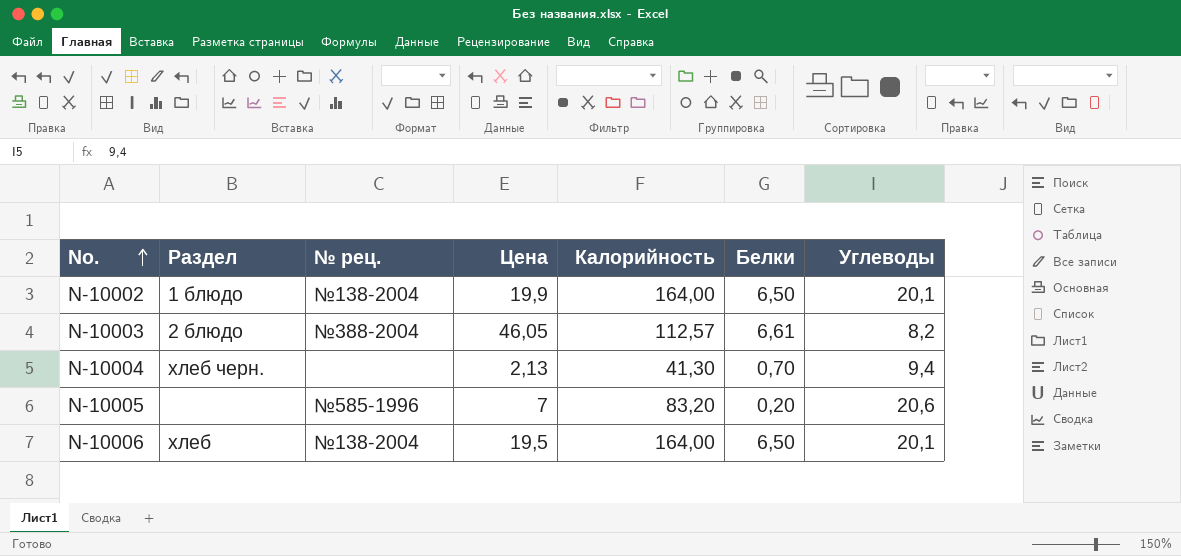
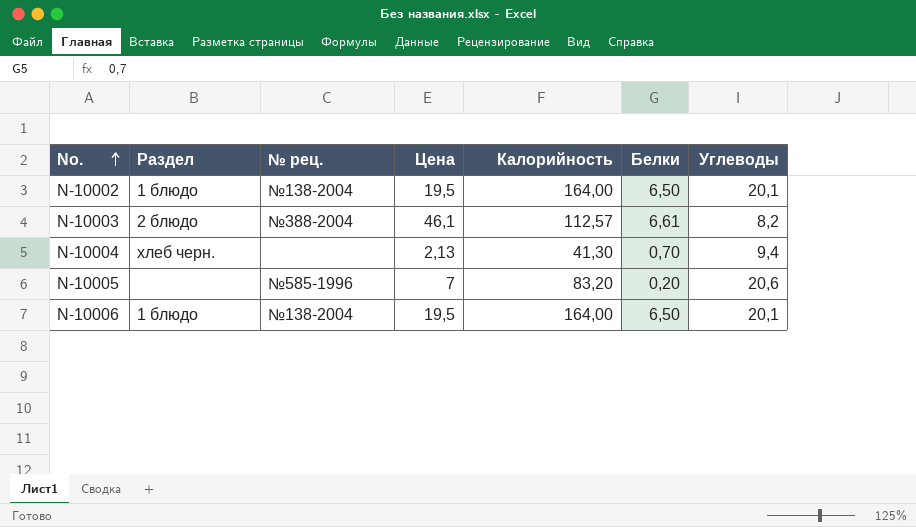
N-10002 | Цена: 19,9 -> 19,5
N-10003 | Цена: 46,05 -> 46,1
N-10006 | Раздел: хлеб -> 1 блюдо

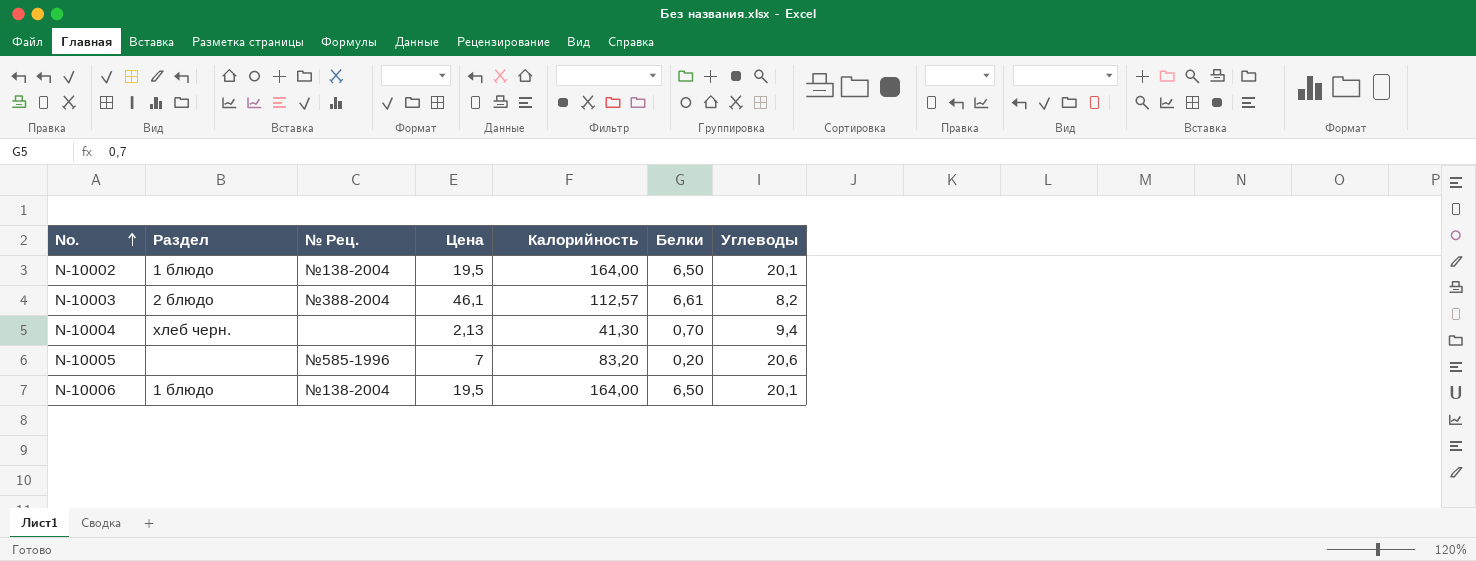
column name: № рец. -> № Рец.

